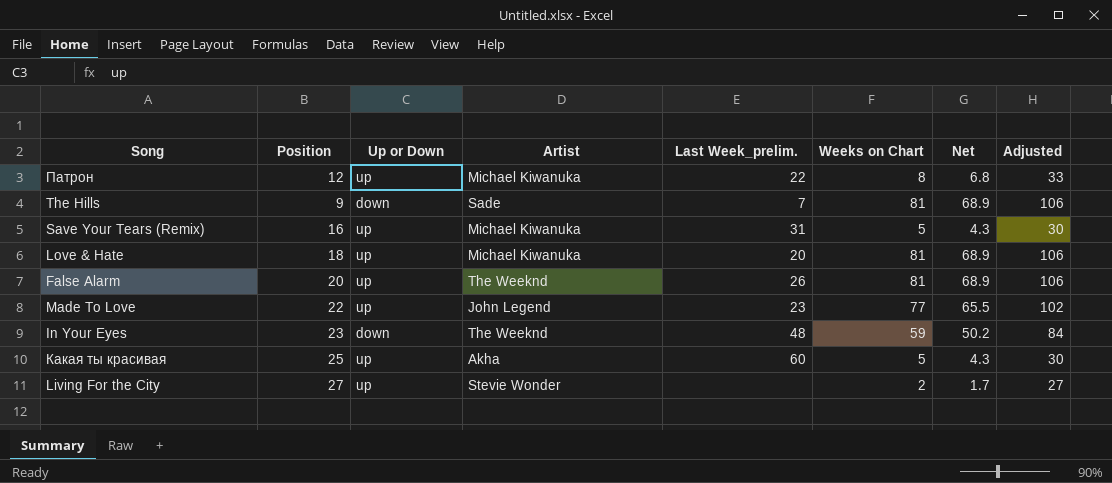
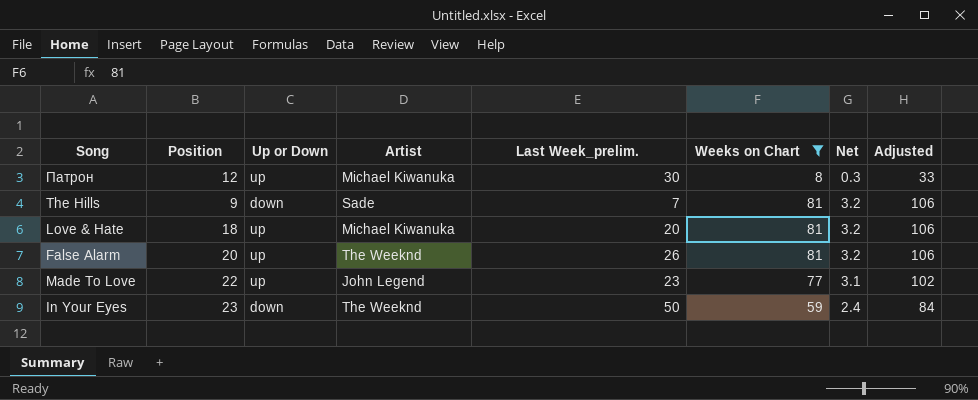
filter: none -> Weeks on Chart >= 8
column Net | formula: [Weeks on Chart] * 0.85 -> [Weeks on Chart] * 0.04
Патрон | Last Week_prelim.: 22 -> 30
In Your Eyes | Last Week_prelim.: 48 -> 50

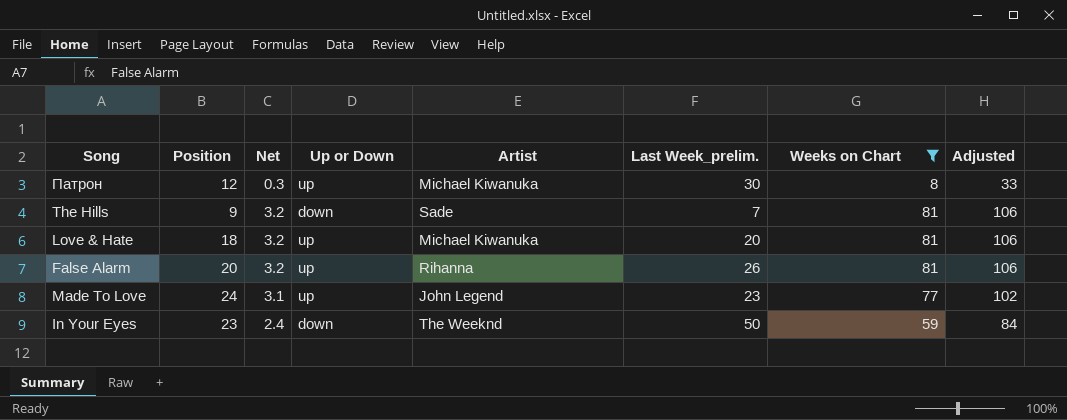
column Net | position: 7 -> 3
False Alarm | Artist: The Weeknd -> Rihanna
Made To Love | Position: 22 -> 24

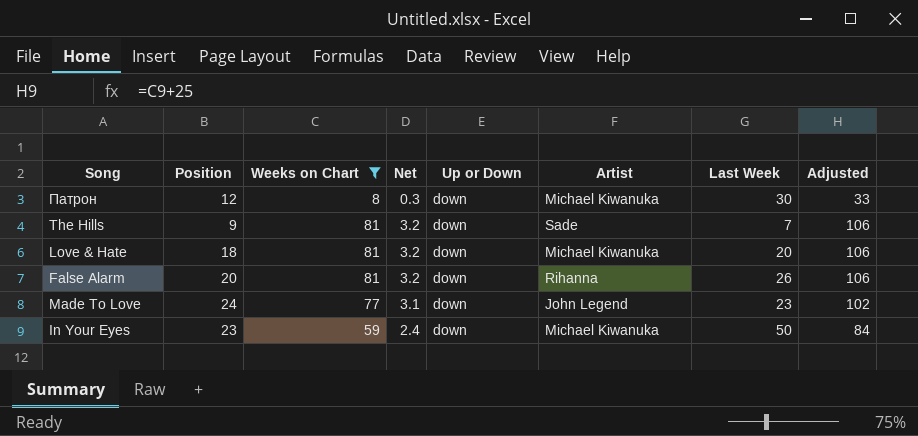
column Weeks on Chart | position: 7 -> 3
column name: Last Week_prelim. -> Last Week
Патрон | Up or Down: up -> down
Love & Hate | Up or Down: up -> down
False Alarm | Up or Down: up -> down
Made To Love | Up or Down: up -> down
In Your Eyes | Artist: The Weeknd -> Michael Kiwanuka

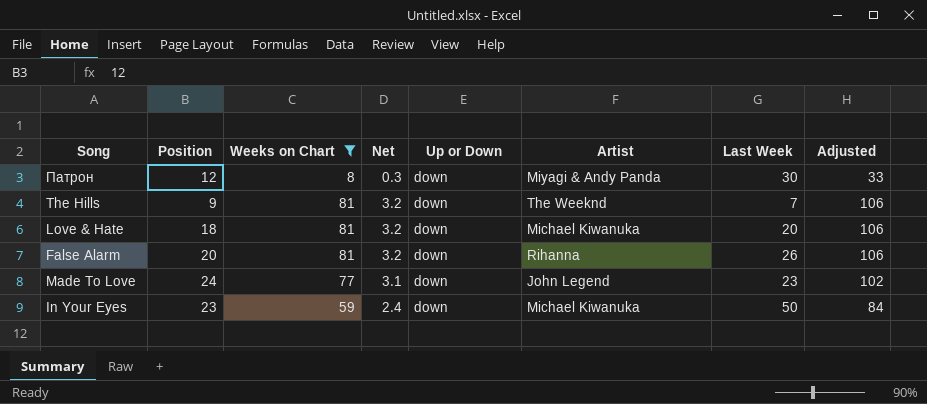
Патрон | Artist: Michael Kiwanuka -> Miyagi & Andy Panda
The Hills | Artist: Sade -> The Weeknd

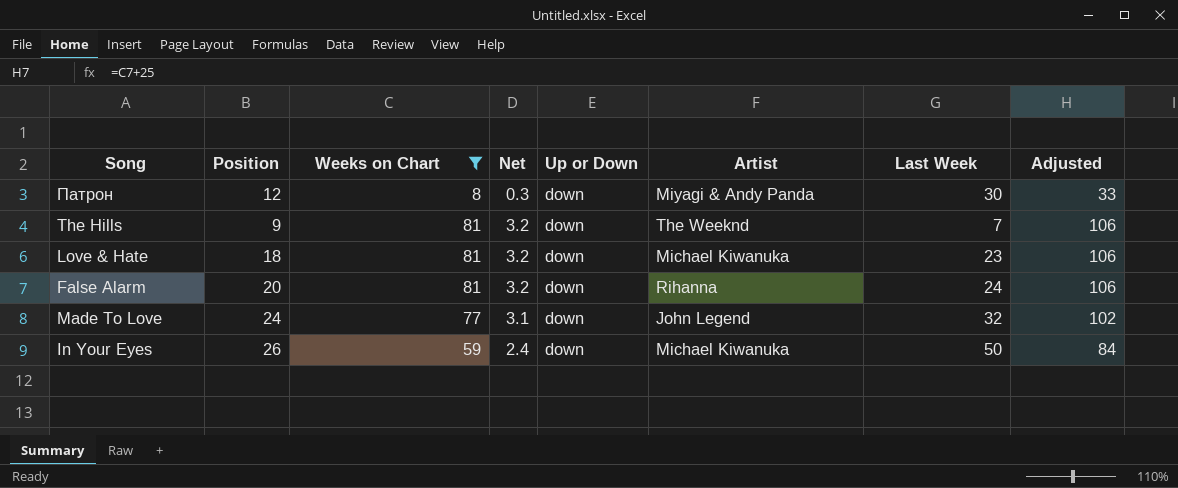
Love & Hate | Last Week: 20 -> 23
False Alarm | Last Week: 26 -> 24
Made To Love | Last Week: 23 -> 32
In Your Eyes | Position: 23 -> 26

